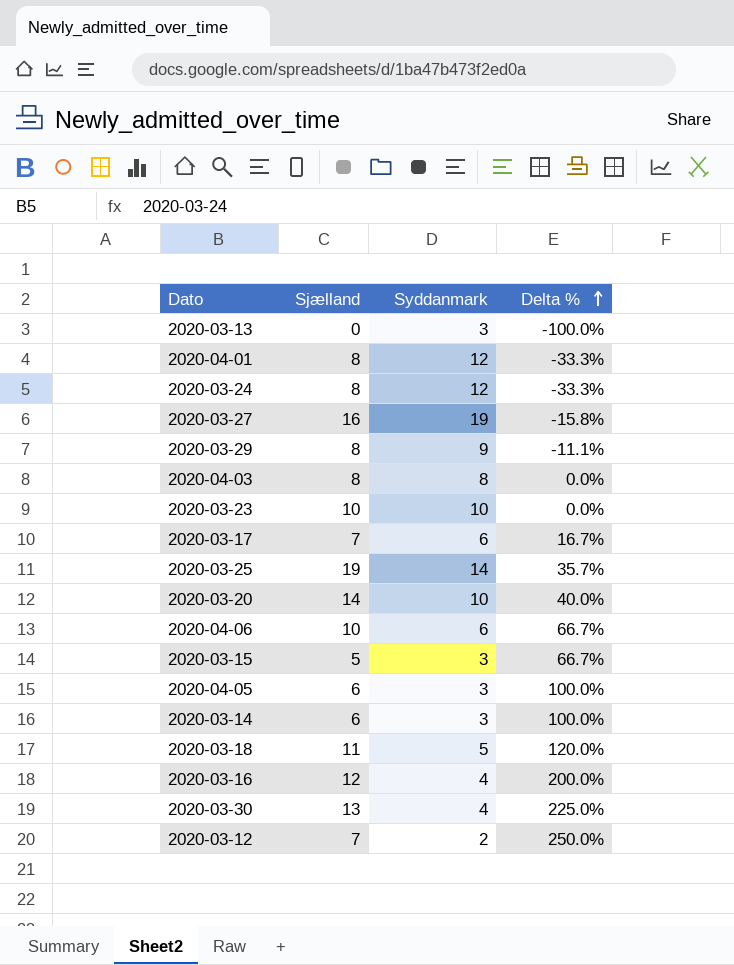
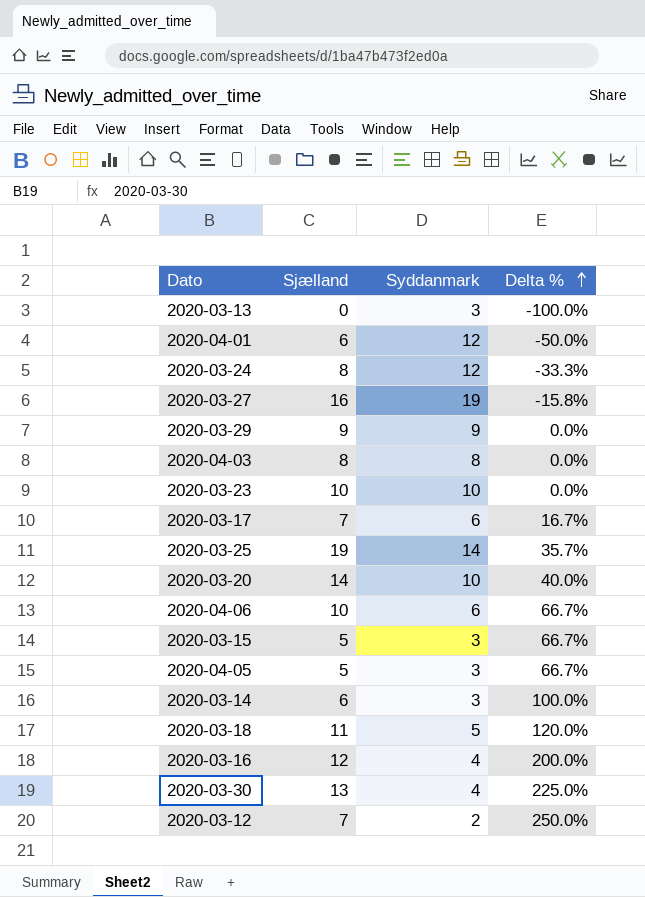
2020-04-01 | Sjælland: 8 -> 6
2020-04-01 | Delta %: -33.3% -> -50.0%
2020-03-29 | Sjælland: 8 -> 9
2020-03-29 | Delta %: -11.1% -> 0.0%
2020-04-05 | Sjælland: 6 -> 5
2020-04-05 | Delta %: 100.0% -> 66.7%

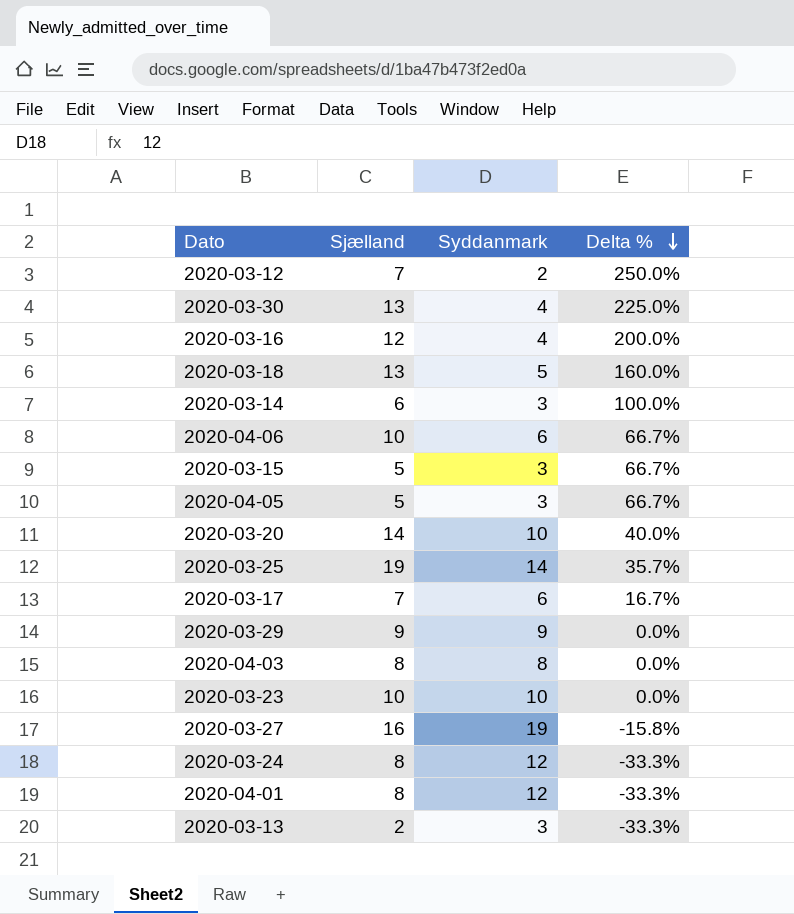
row order: Delta % ascending -> Delta % descending
2020-03-18 | Sjælland: 11 -> 13
2020-03-18 | Delta %: 120.0% -> 160.0%
2020-04-01 | Sjælland: 6 -> 8
2020-04-01 | Delta %: -50.0% -> -33.3%
2020-03-13 | Sjælland: 0 -> 2
2020-03-13 | Delta %: -100.0% -> -33.3%

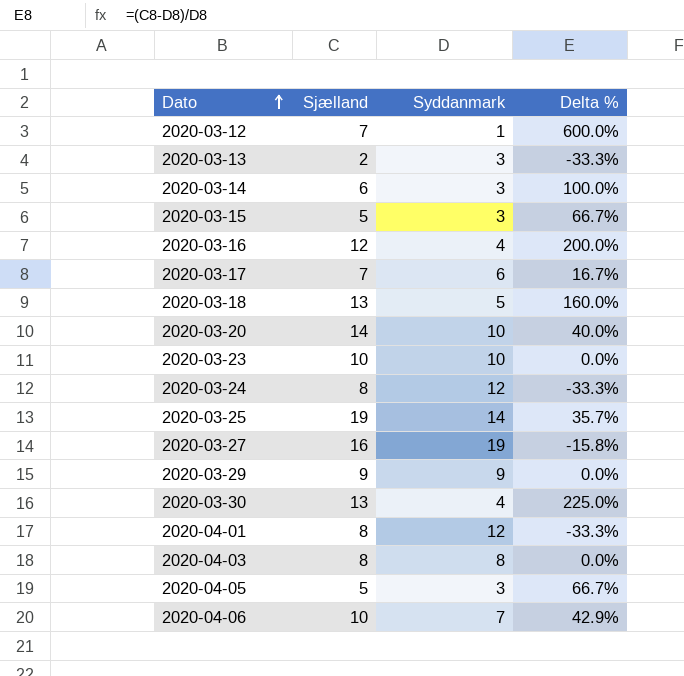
row order: Delta % descending -> Dato ascending
2020-03-12 | Syddanmark: 2 -> 1
2020-03-12 | Delta %: 250.0% -> 600.0%
2020-04-06 | Syddanmark: 6 -> 7
2020-04-06 | Delta %: 66.7% -> 42.9%

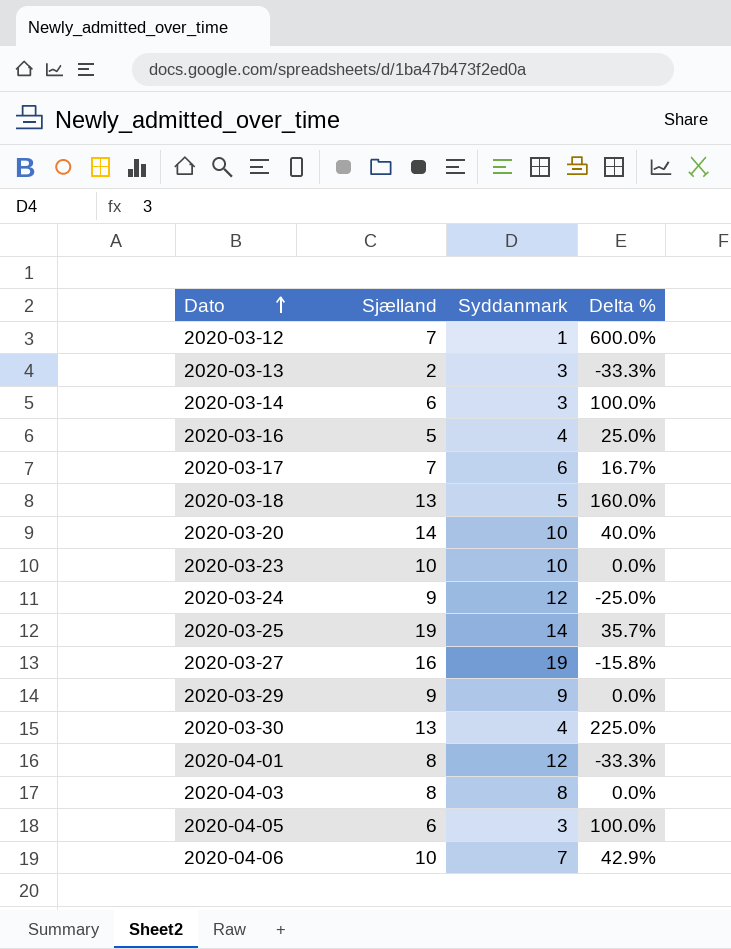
row 2020-03-15: 5 | 3 | 66.7% -> none
2020-03-16 | Sjælland: 12 -> 5
2020-03-16 | Delta %: 200.0% -> 25.0%
2020-03-24 | Sjælland: 8 -> 9
2020-03-24 | Delta %: -33.3% -> -25.0%
2020-04-05 | Sjælland: 5 -> 6
2020-04-05 | Delta %: 66.7% -> 100.0%

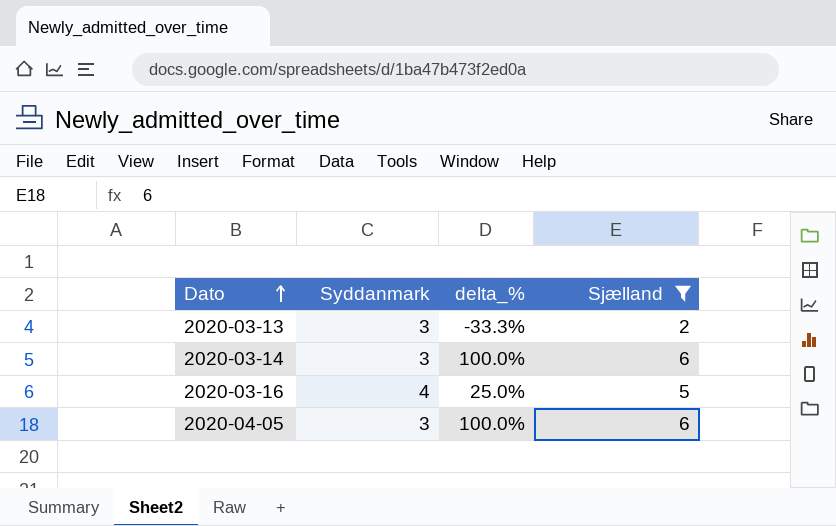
filter: none -> Sjælland <= 6
column name: Delta % -> delta_%
column Sjælland | position: 2 -> 4

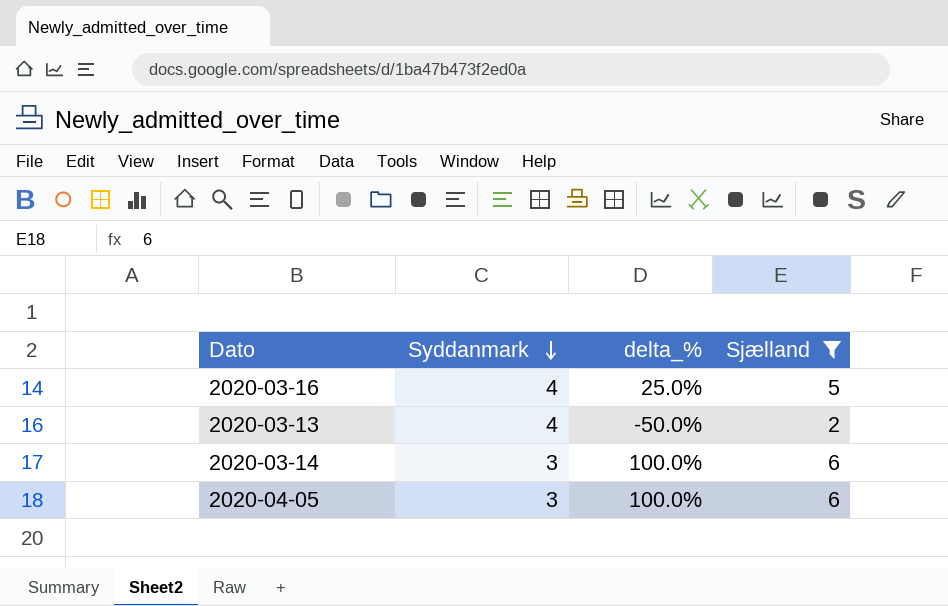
row order: Dato ascending -> Syddanmark descending
2020-03-13 | Syddanmark: 3 -> 4
2020-03-13 | delta_%: -33.3% -> -50.0%

